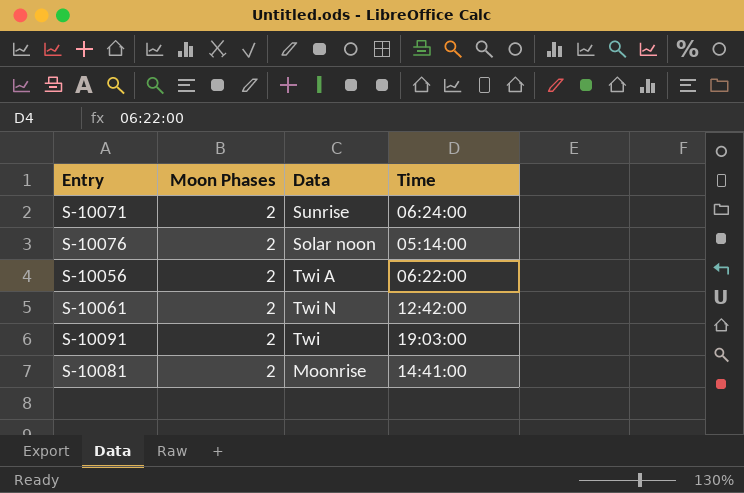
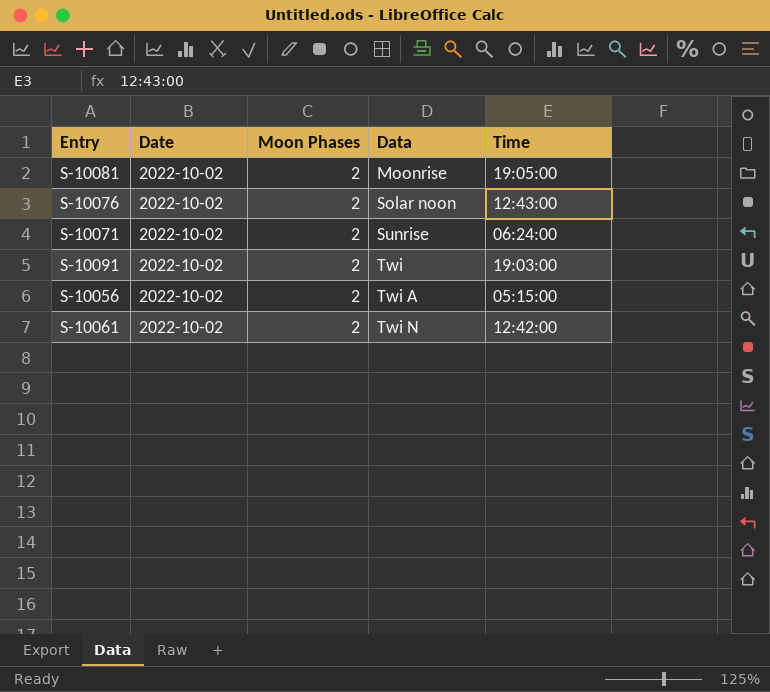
row order: none -> Data ascending
column Date | position: none -> 2
S-10081 | Time: 14:41:00 -> 19:05:00
S-10076 | Time: 05:14:00 -> 12:43:00
S-10056 | Time: 06:22:00 -> 05:15:00

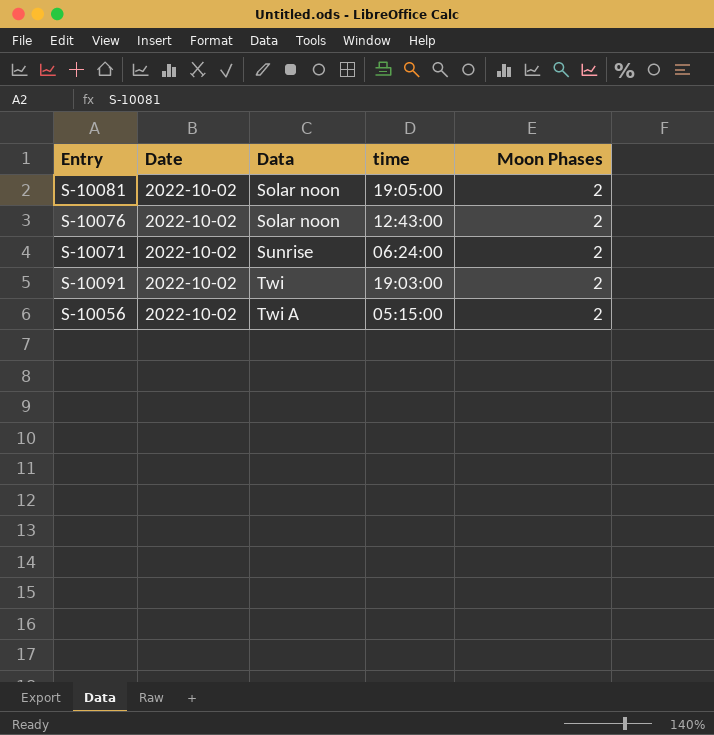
column name: Time -> time
column Moon Phases | position: 3 -> 5
row S-10061: 2022-10-02 | 2 | Twi N | 12:42:00 -> none
S-10081 | Data: Moonrise -> Solar noon

